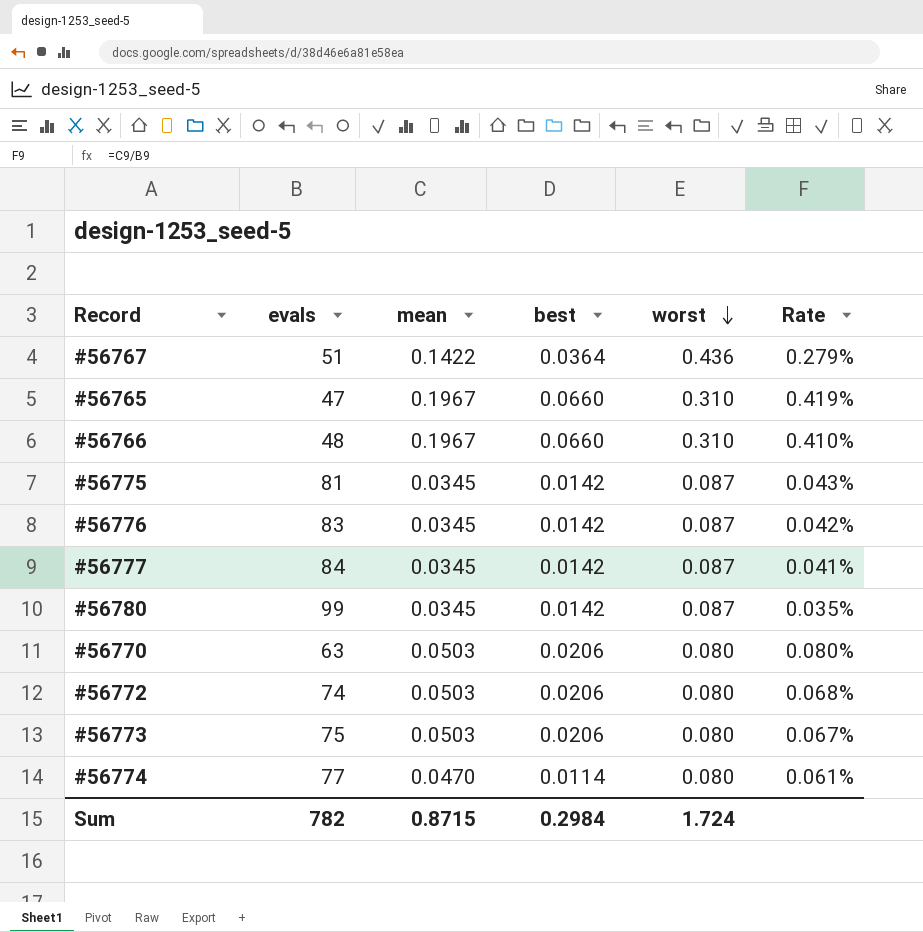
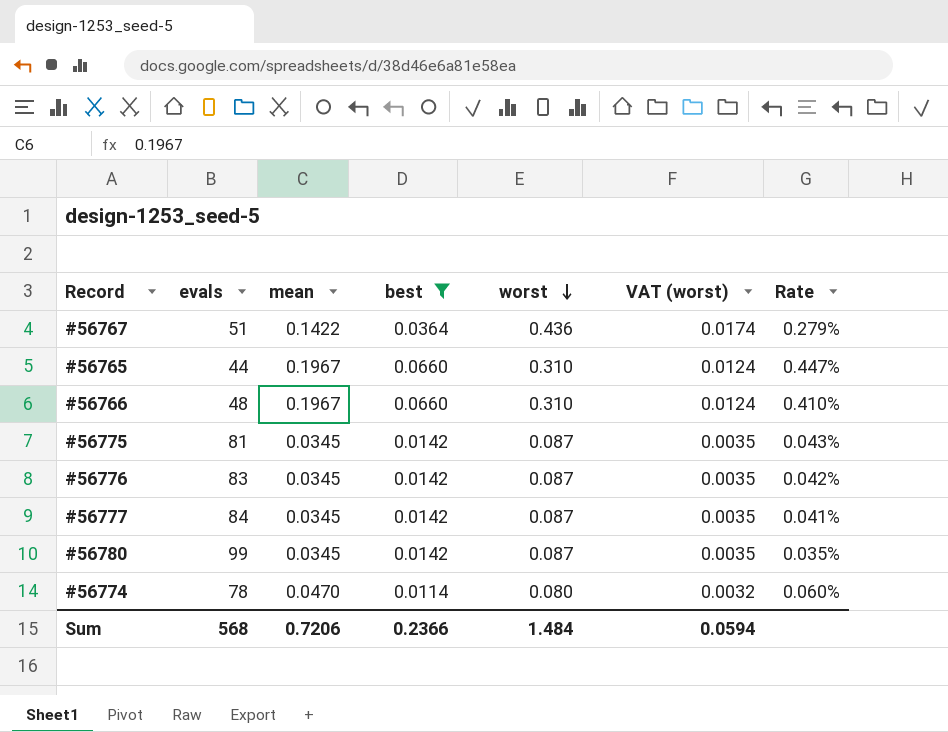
filter: none -> best != 0.0206
column VAT (worst) | formula: none -> [worst] * 0.04
#56765 | evals: 47 -> 44
#56765 | Rate: 0.419% -> 0.447%
#56774 | evals: 77 -> 78
#56774 | Rate: 0.061% -> 0.060%
Sum | evals: 782 -> 568
Sum | mean: 0.8715 -> 0.7206
Sum | best: 0.2984 -> 0.2366
Sum | worst: 1.724 -> 1.484

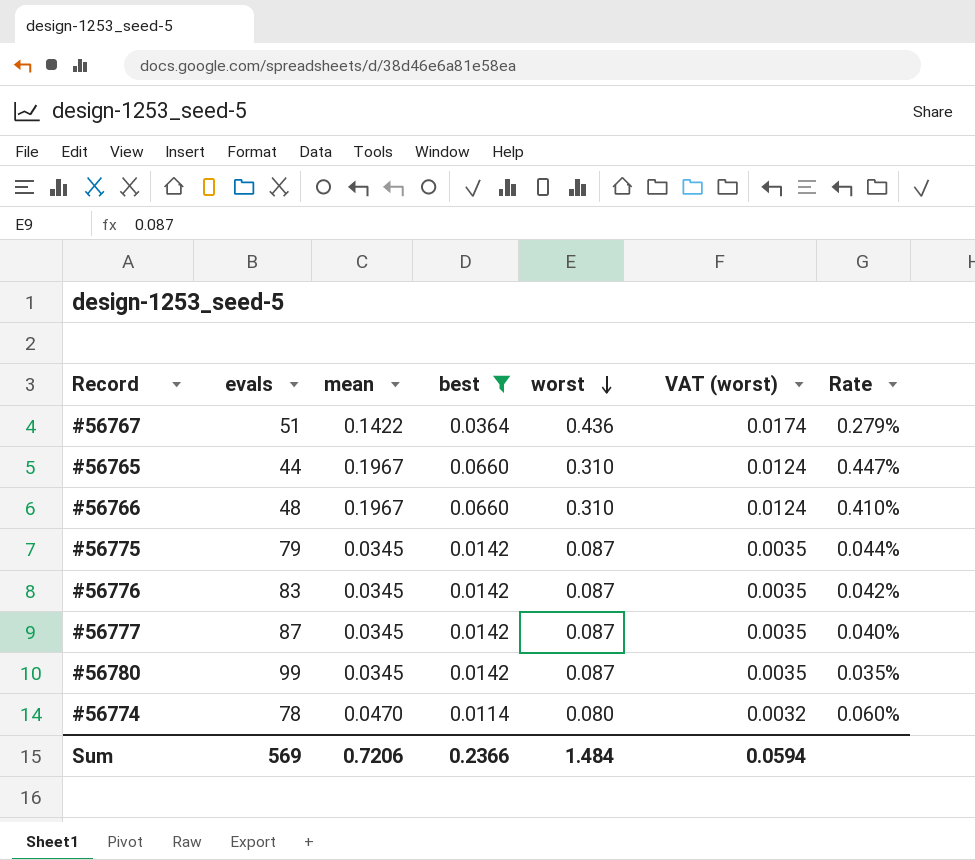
#56775 | evals: 81 -> 79
#56775 | Rate: 0.043% -> 0.044%
#56777 | evals: 84 -> 87
#56777 | Rate: 0.041% -> 0.040%
Sum | evals: 568 -> 569

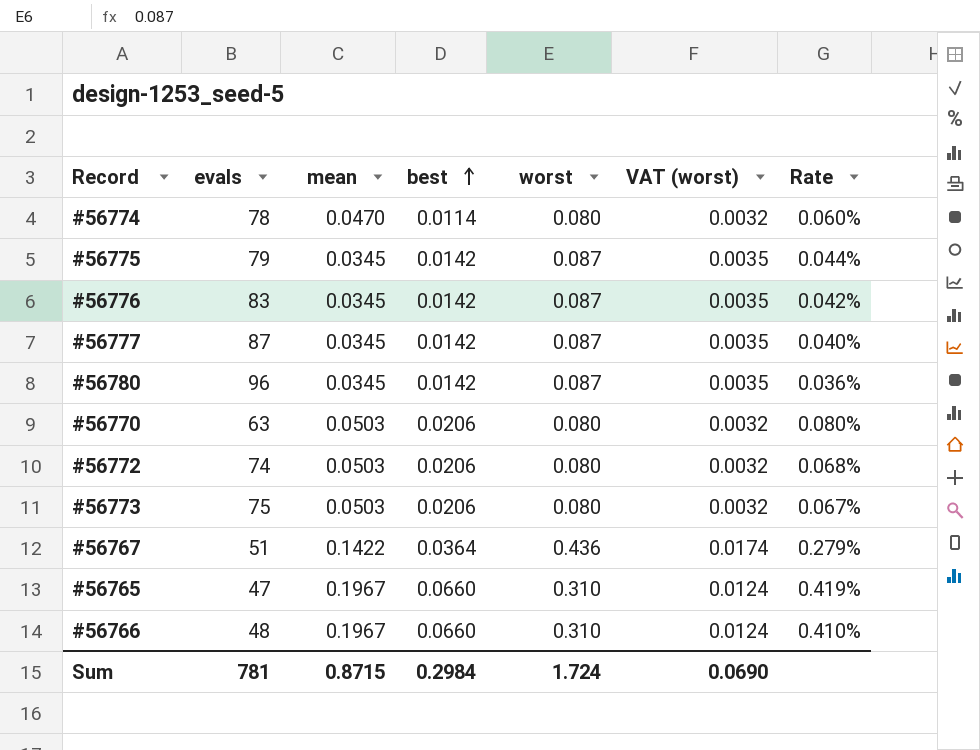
filter: best != 0.0206 -> none
row order: worst descending -> best ascending
#56780 | evals: 99 -> 96
#56780 | Rate: 0.035% -> 0.036%
#56765 | evals: 44 -> 47
#56765 | Rate: 0.447% -> 0.419%
Sum | evals: 569 -> 781
Sum | mean: 0.7206 -> 0.8715
Sum | best: 0.2366 -> 0.2984
Sum | worst: 1.484 -> 1.724
Sum | VAT (worst): 0.0594 -> 0.0690

